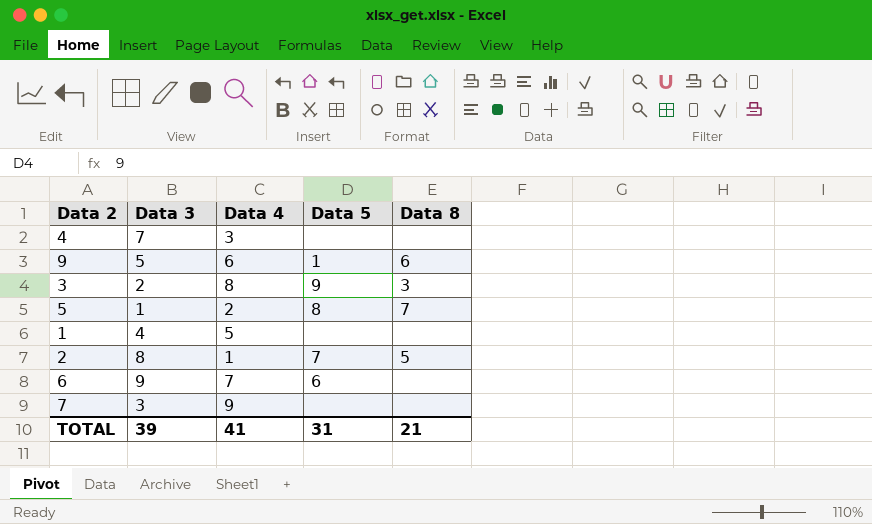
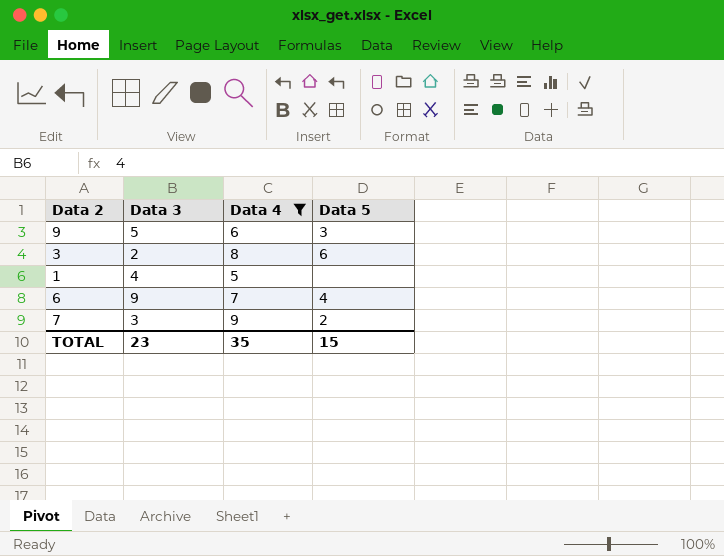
filter: none -> Data 4 >= 5
column Data 8 | position: 5 -> none
9 | Data 5: 1 -> 3
3 | Data 5: 9 -> 6
6 | Data 5: 6 -> 4
7 | Data 5: none -> 2
TOTAL | Data 3: 39 -> 23
TOTAL | Data 4: 41 -> 35
TOTAL | Data 5: 31 -> 15

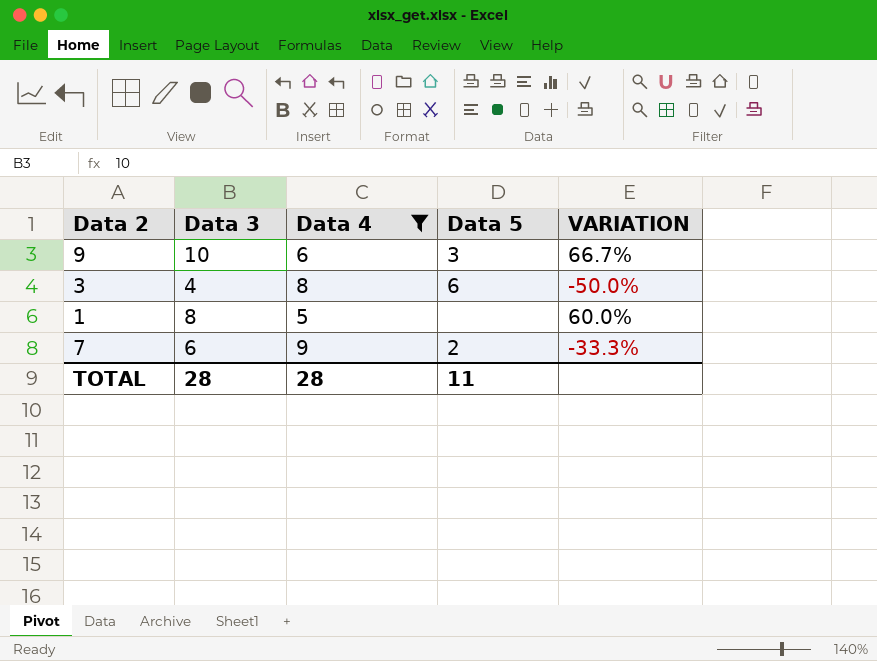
column VARIATION | formula: none -> ([Data 3] - [Data 4]) / [Data 4]
row 6: 9 | 7 | 4 -> none
9 | Data 3: 5 -> 10
3 | Data 3: 2 -> 4
1 | Data 3: 4 -> 8
7 | Data 3: 3 -> 6
TOTAL | Data 3: 23 -> 28
TOTAL | Data 4: 35 -> 28
TOTAL | Data 5: 15 -> 11

